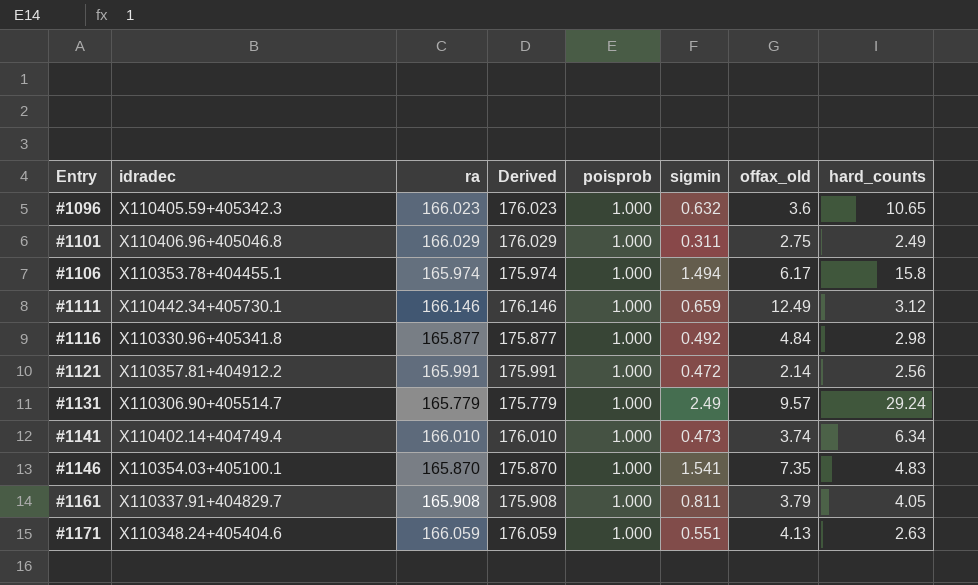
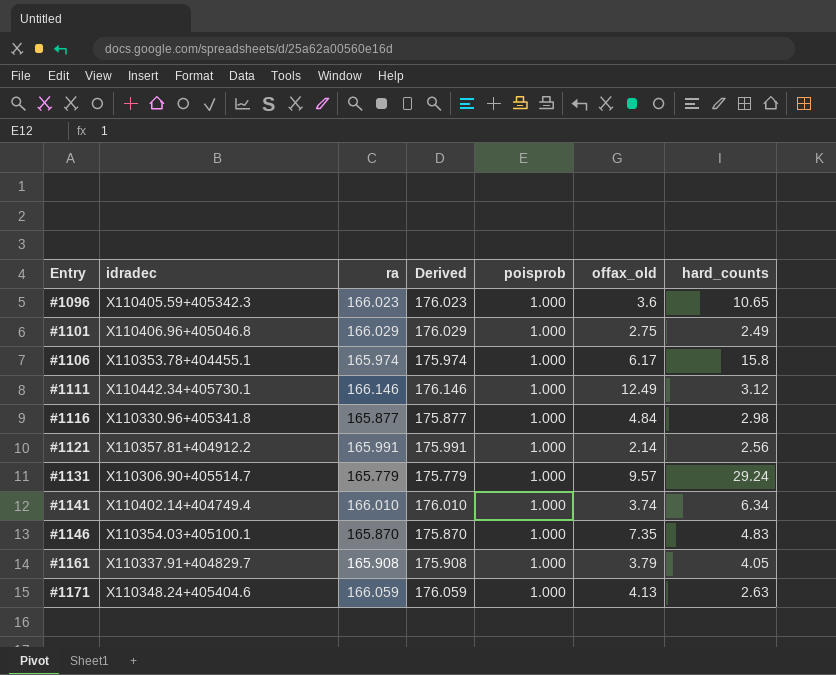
column sigmin | position: 6 -> none

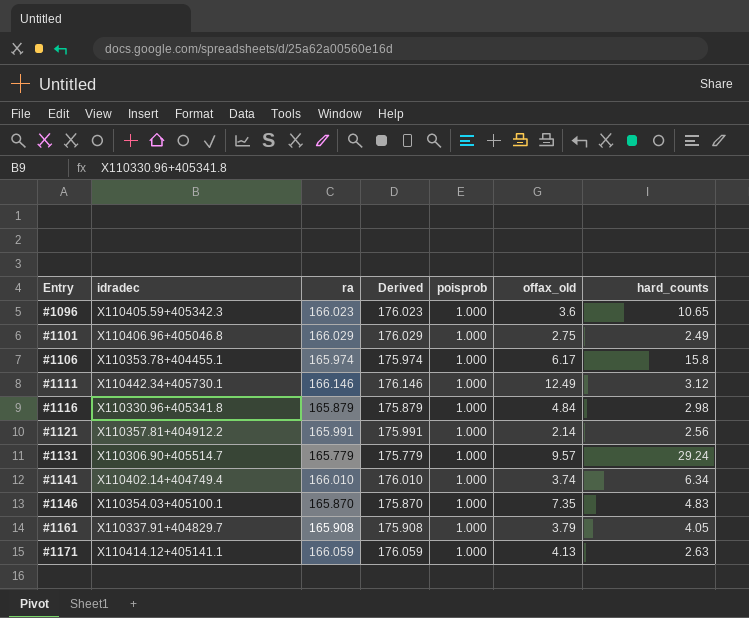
#1116 | ra: 165.877 -> 165.879
#1116 | Derived: 175.877 -> 175.879
#1171 | idradec: X110348.24+405404.6 -> X110414.12+405141.1

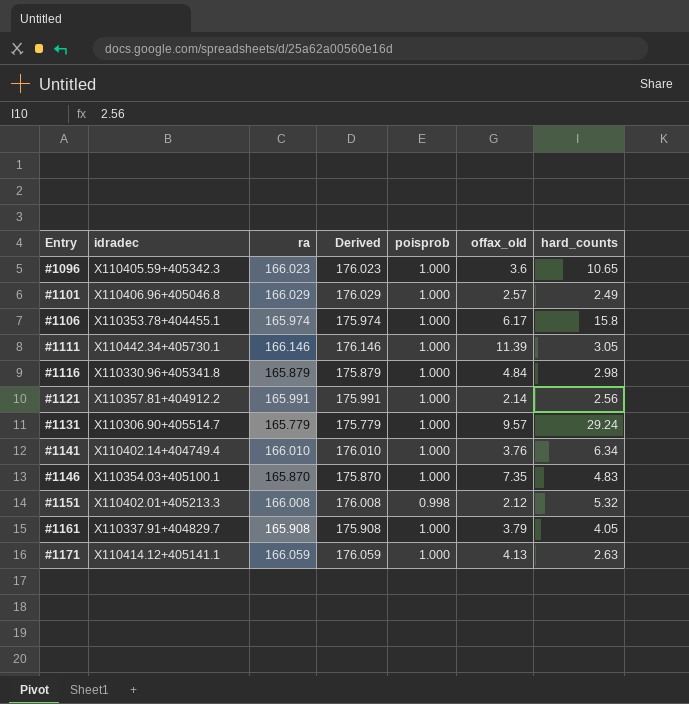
#1101 | offax_old: 2.75 -> 2.57
#1111 | offax_old: 12.49 -> 11.39
#1111 | hard_counts: 3.12 -> 3.05
#1141 | offax_old: 3.74 -> 3.76
row #1151: none -> X110402.01+405213.3 | 166.008 | 176.008 | 0.998 | 2.12 | 5.32

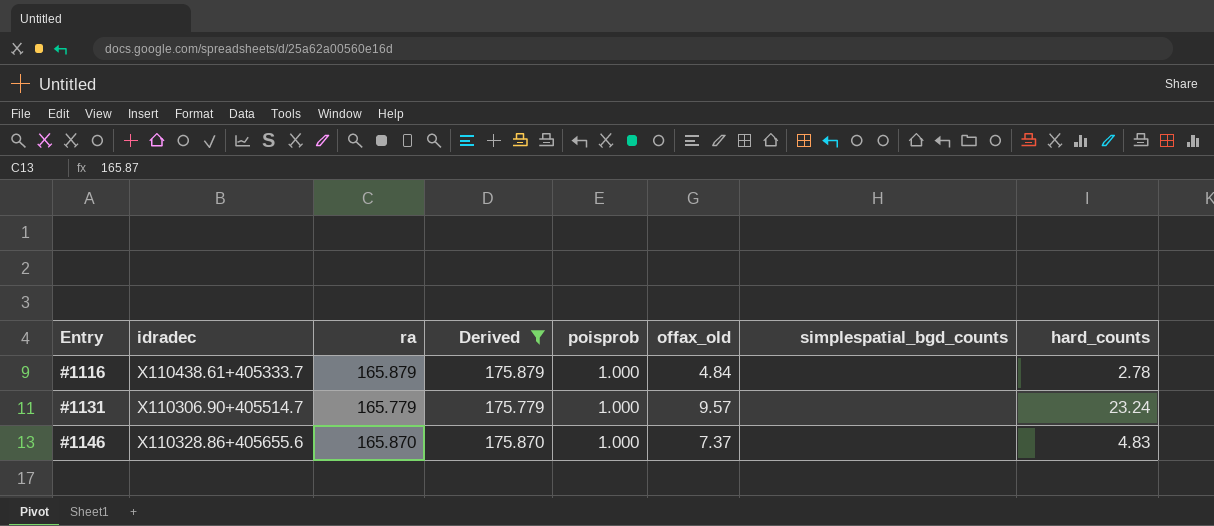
filter: none -> Derived <= 175.879
column simplespatial_bgd_counts | position: none -> 7
#1116 | idradec: X110330.96+405341.8 -> X110438.61+405333.7
#1116 | hard_counts: 2.98 -> 2.78
#1131 | hard_counts: 29.24 -> 23.24
#1146 | idradec: X110354.03+405100.1 -> X110328.86+405655.6
#1146 | offax_old: 7.35 -> 7.37

